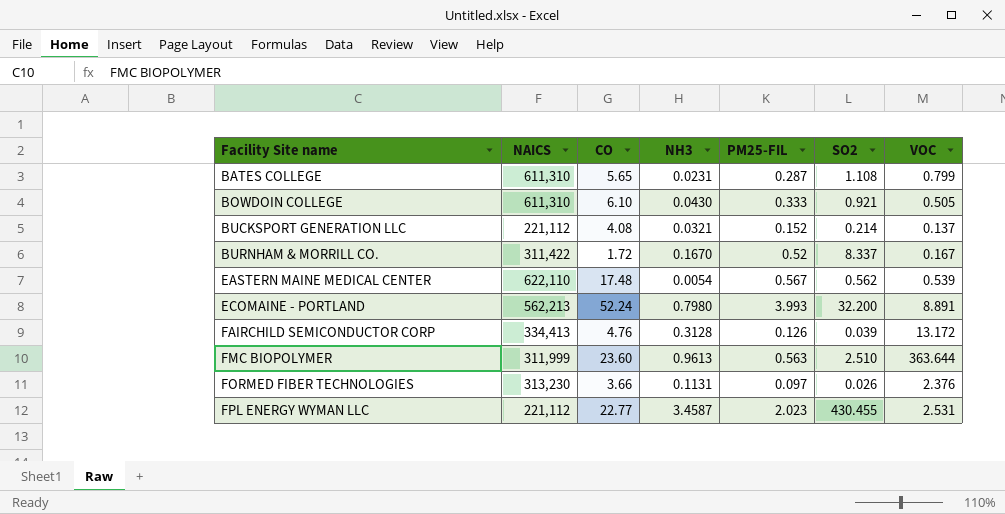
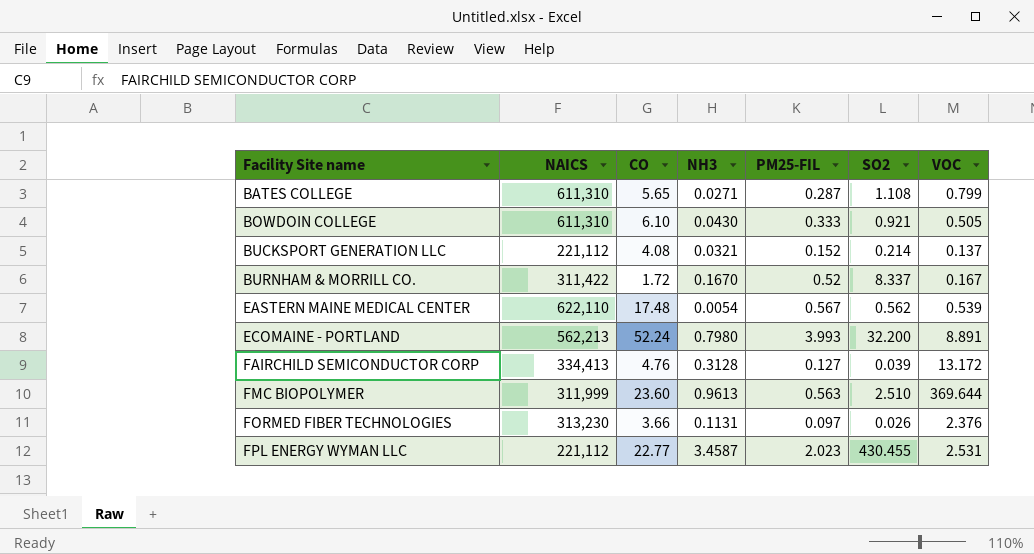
BATES COLLEGE | NH3: 0.0231 -> 0.0271
FAIRCHILD SEMICONDUCTOR CORP | PM25-FIL: 0.126 -> 0.127
FMC BIOPOLYMER | VOC: 363.644 -> 369.644

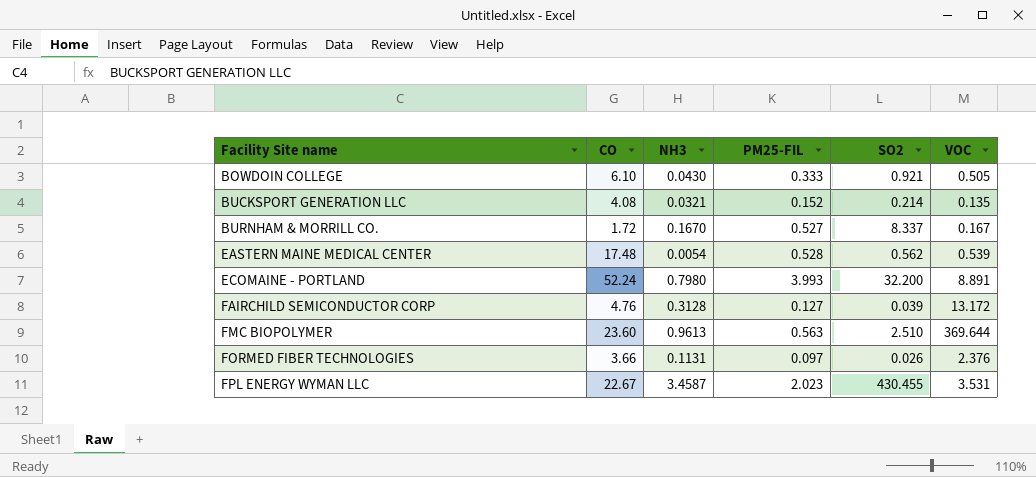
column NAICS | position: 2 -> none
row BATES COLLEGE: 611,310 | 5.65 | 0.0271 | 0.287 | 1.108 | 0.799 -> none
BUCKSPORT GENERATION LLC | VOC: 0.137 -> 0.135
BURNHAM & MORRILL CO. | PM25-FIL: 0.52 -> 0.527
EASTERN MAINE MEDICAL CENTER | PM25-FIL: 0.567 -> 0.528
FPL ENERGY WYMAN LLC | CO: 22.77 -> 22.67
FPL ENERGY WYMAN LLC | VOC: 2.531 -> 3.531

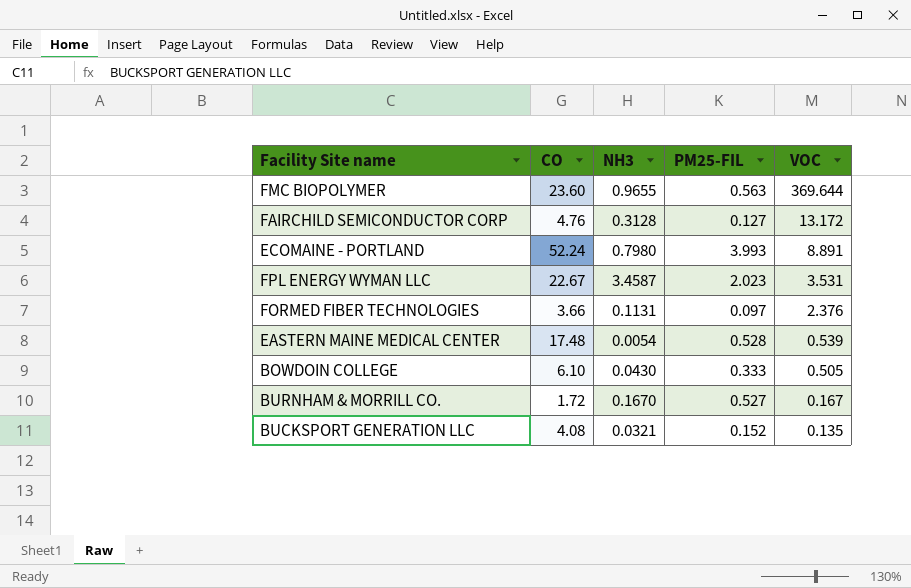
row order: Facility Site name ascending -> VOC descending
column SO2 | position: 5 -> none
FMC BIOPOLYMER | NH3: 0.9613 -> 0.9655

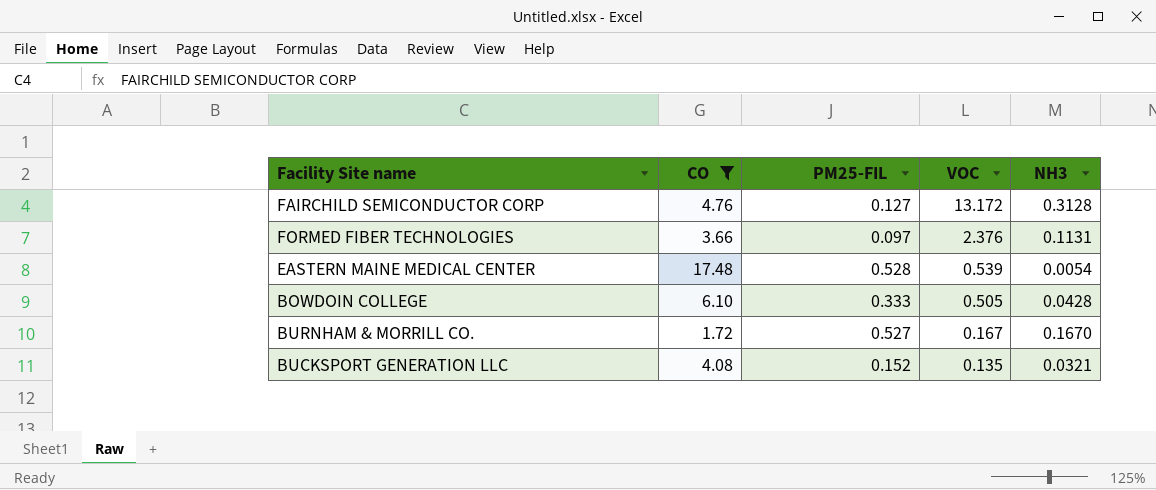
filter: none -> CO <= 17.48
column NH3 | position: 3 -> 5
BOWDOIN COLLEGE | NH3: 0.0430 -> 0.0428

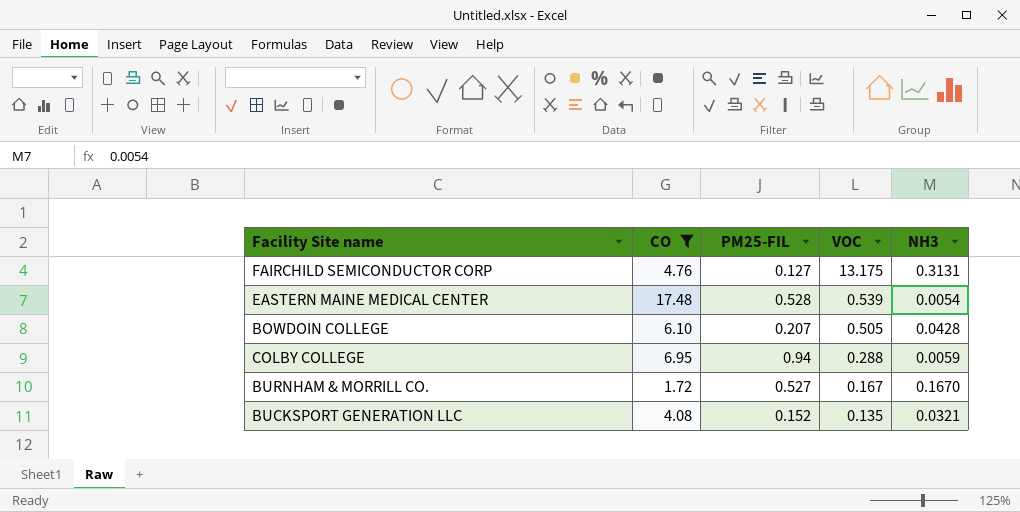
row FORMED FIBER TECHNOLOGIES: 3.66 | 0.097 | 2.376 | 0.1131 -> none
FAIRCHILD SEMICONDUCTOR CORP | VOC: 13.172 -> 13.175
FAIRCHILD SEMICONDUCTOR CORP | NH3: 0.3128 -> 0.3131
BOWDOIN COLLEGE | PM25-FIL: 0.333 -> 0.207
row COLBY COLLEGE: none -> 6.95 | 0.94 | 0.288 | 0.0059

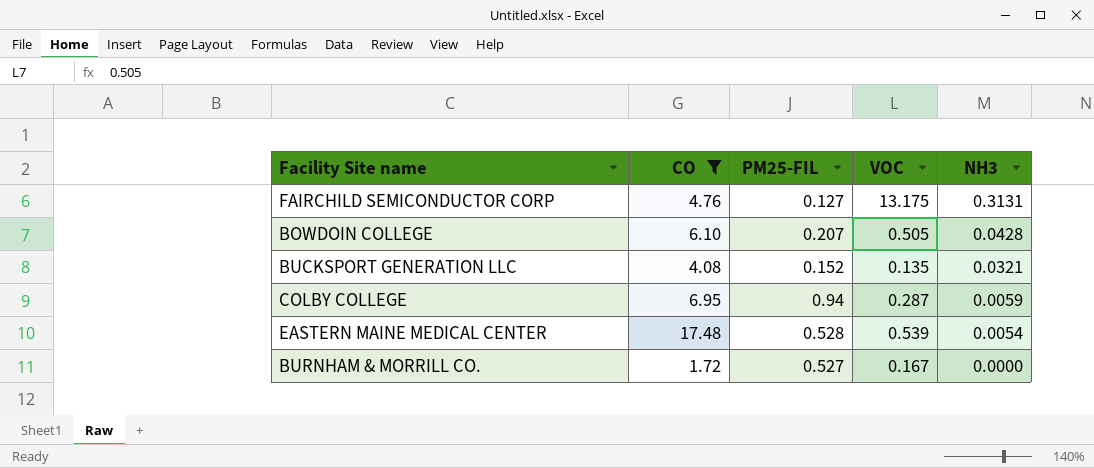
row order: VOC descending -> NH3 descending
COLBY COLLEGE | VOC: 0.288 -> 0.287
BURNHAM & MORRILL CO. | NH3: 0.1670 -> 0.0000

